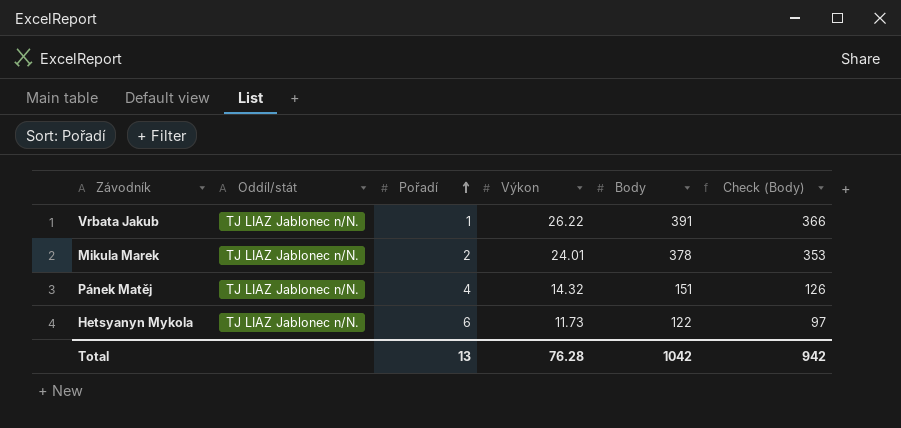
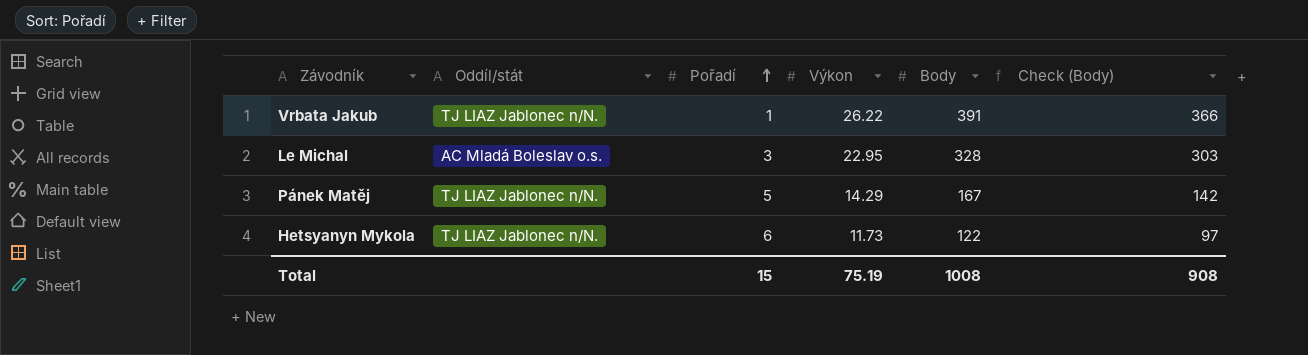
row Mikula Marek: TJ LIAZ Jablonec n/N. | 2 | 24.01 | 378 | 353 -> none
row Le Michal: none -> AC Mladá Boleslav o.s. | 3 | 22.95 | 328 | 303
Pánek Matěj | Pořadí: 4 -> 5
Pánek Matěj | Výkon: 14.32 -> 14.29
Pánek Matěj | Body: 151 -> 167
Pánek Matěj | Check (Body): 126 -> 142
Total | Pořadí: 13 -> 15
Total | Výkon: 76.28 -> 75.19
Total | Body: 1042 -> 1008
Total | Check (Body): 942 -> 908

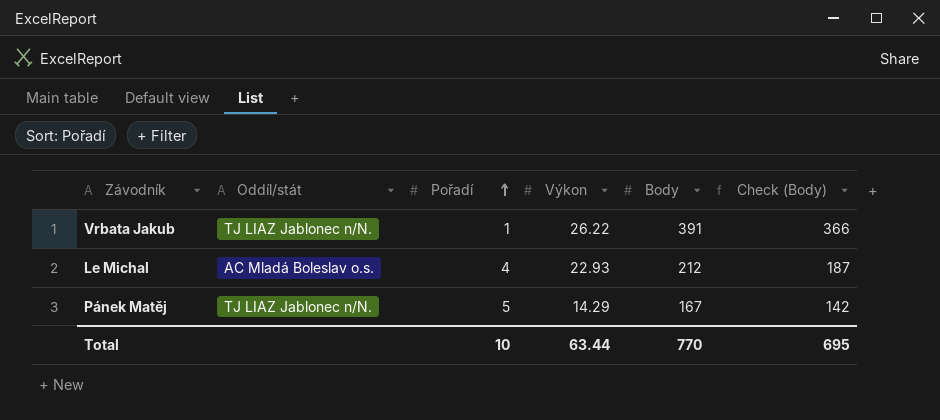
row Hetsyanyn Mykola: TJ LIAZ Jablonec n/N. | 6 | 11.73 | 122 | 97 -> none
Le Michal | Pořadí: 3 -> 4
Le Michal | Výkon: 22.95 -> 22.93
Le Michal | Body: 328 -> 212
Le Michal | Check (Body): 303 -> 187
Total | Pořadí: 15 -> 10
Total | Výkon: 75.19 -> 63.44
Total | Body: 1008 -> 770
Total | Check (Body): 908 -> 695

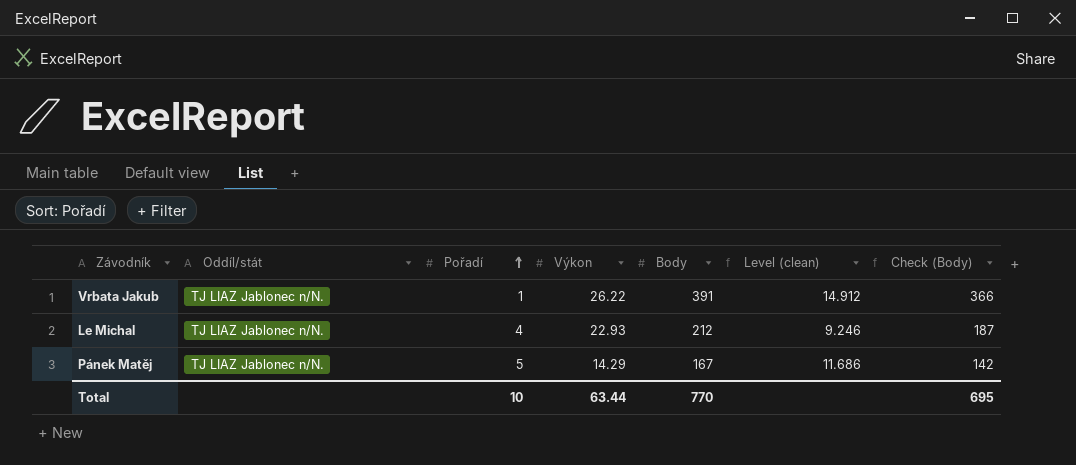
column Level (clean) | formula: none -> [Body] / [Výkon]
Le Michal | Oddíl/stát: AC Mladá Boleslav o.s. -> TJ LIAZ Jablonec n/N.

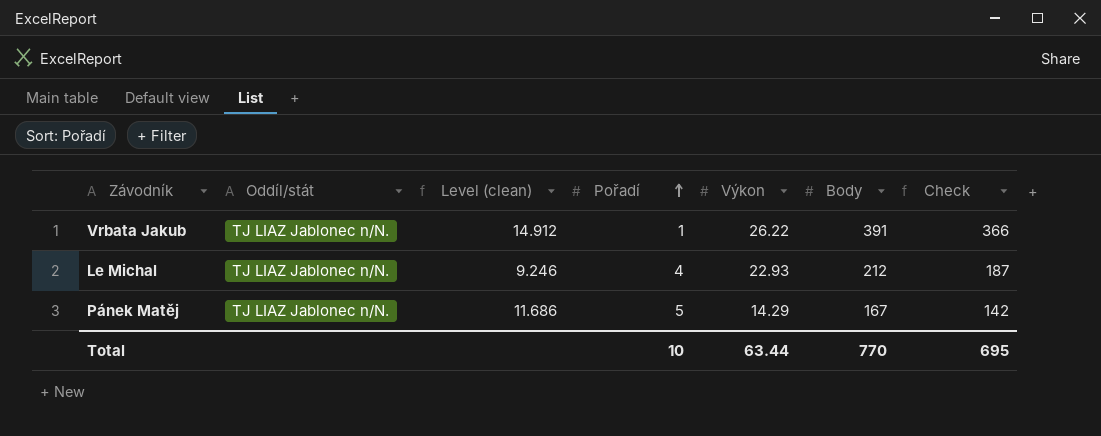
column Level (clean) | position: 6 -> 3
column name: Check (Body) -> Check

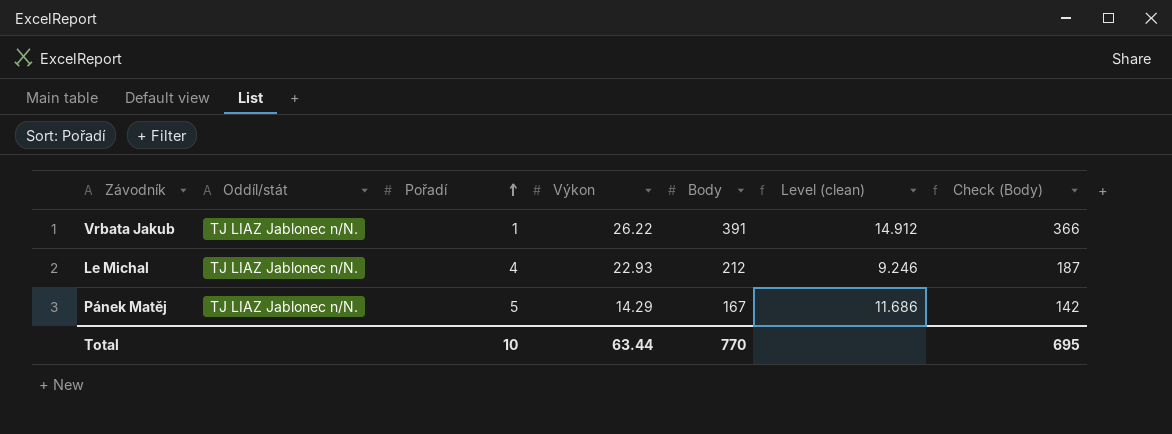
column Level (clean) | position: 3 -> 6
column name: Check -> Check (Body)

